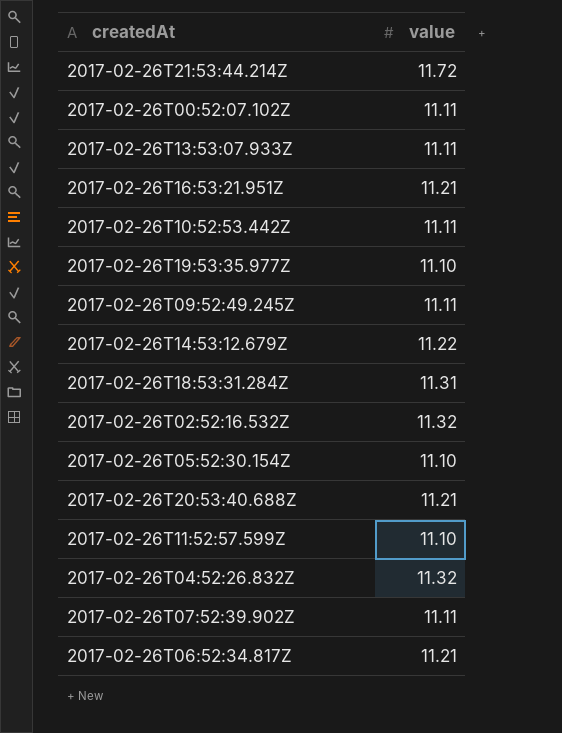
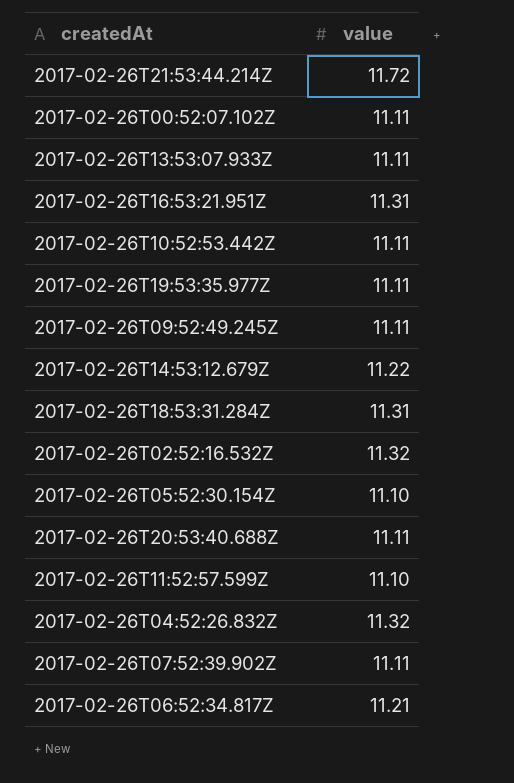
2017-02-26T16:53:21.951Z | value: 11.21 -> 11.31
2017-02-26T19:53:35.977Z | value: 11.10 -> 11.11
2017-02-26T20:53:40.688Z | value: 11.21 -> 11.11

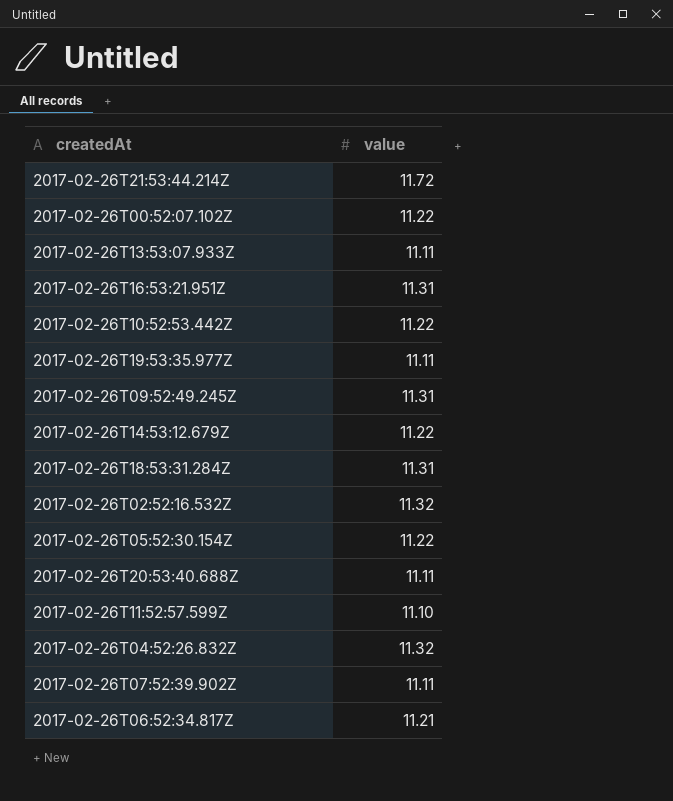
2017-02-26T00:52:07.102Z | value: 11.11 -> 11.22
2017-02-26T10:52:53.442Z | value: 11.11 -> 11.22
2017-02-26T09:52:49.245Z | value: 11.11 -> 11.31
2017-02-26T05:52:30.154Z | value: 11.10 -> 11.22

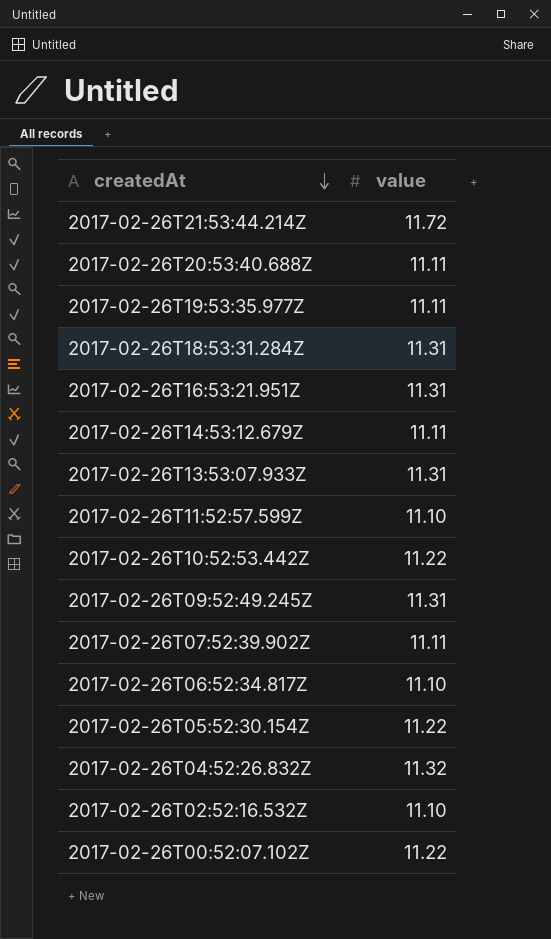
row order: none -> createdAt descending
2017-02-26T14:53:12.679Z | value: 11.22 -> 11.11
2017-02-26T13:53:07.933Z | value: 11.11 -> 11.31
2017-02-26T06:52:34.817Z | value: 11.21 -> 11.10
2017-02-26T02:52:16.532Z | value: 11.32 -> 11.10

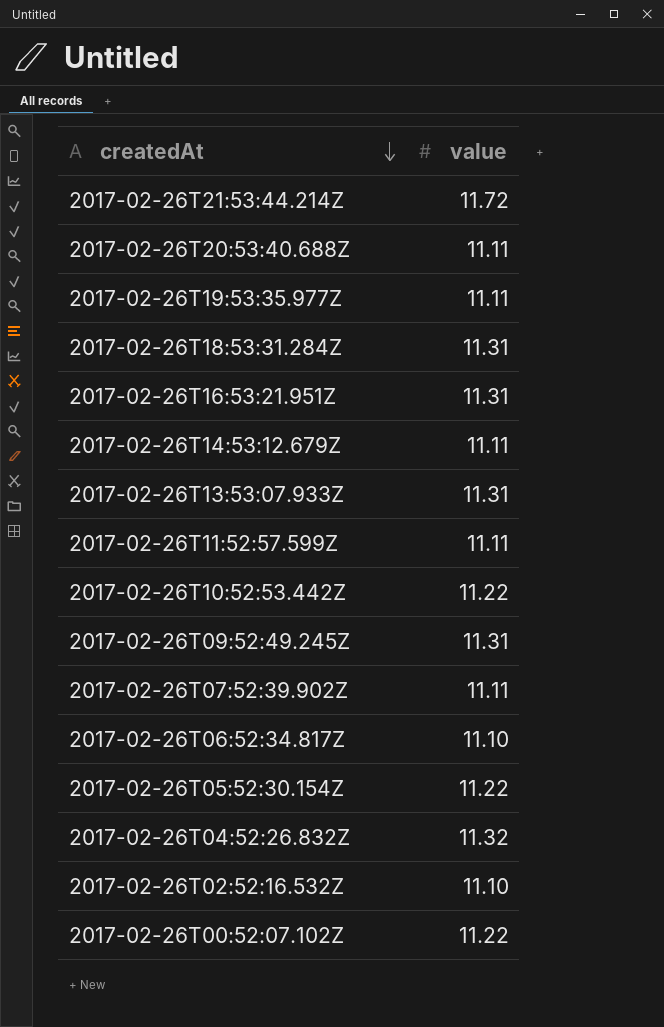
2017-02-26T11:52:57.599Z | value: 11.10 -> 11.11

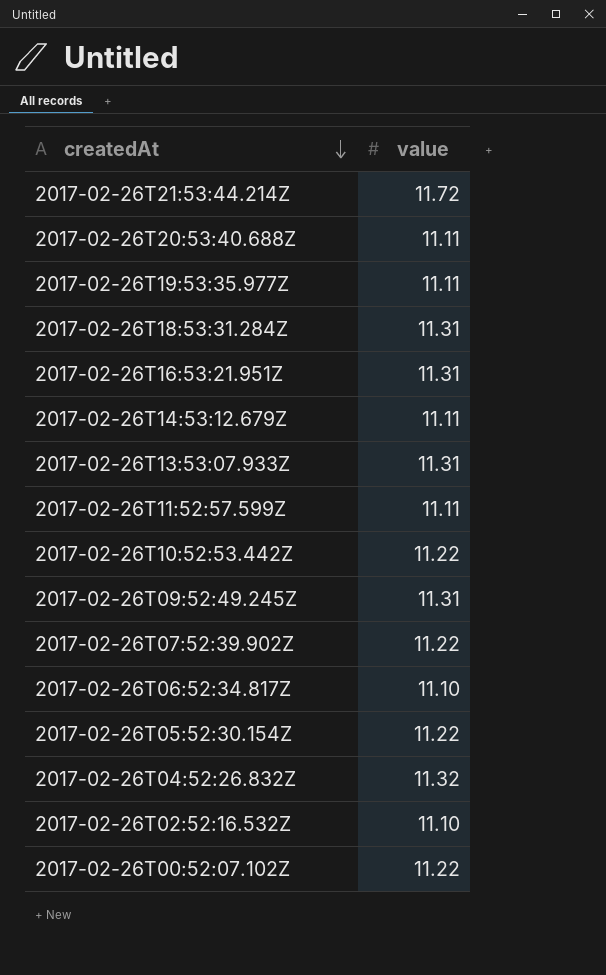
2017-02-26T07:52:39.902Z | value: 11.11 -> 11.22

